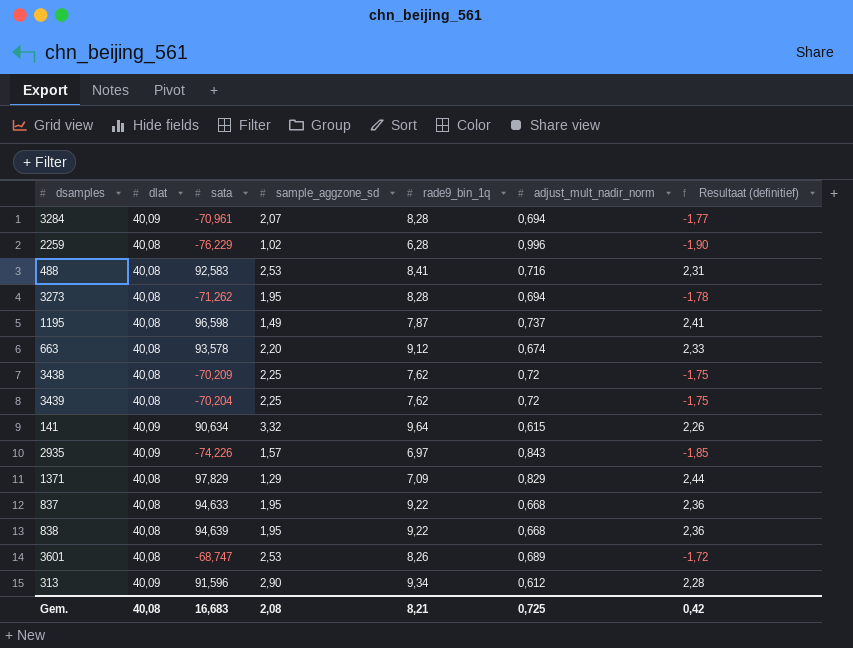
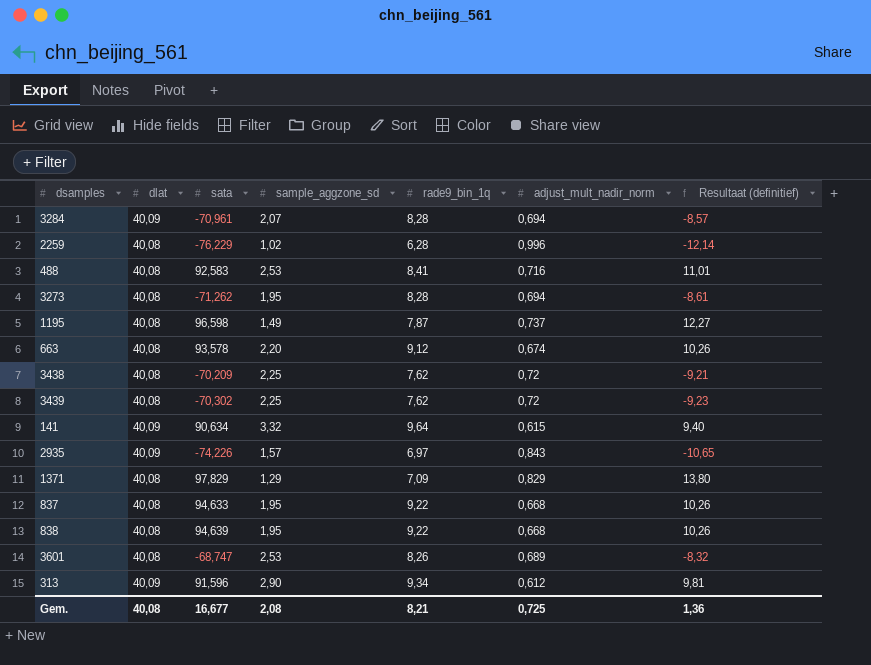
column Resultaat (definitief) | formula: [sata] / [dlat] -> [sata] / [rade9_bin_1q]
3439 | sata: -70,204 -> -70,302
Gem. | sata: 16,683 -> 16,677
Gem. | Resultaat (definitief): 0,42 -> 1,36

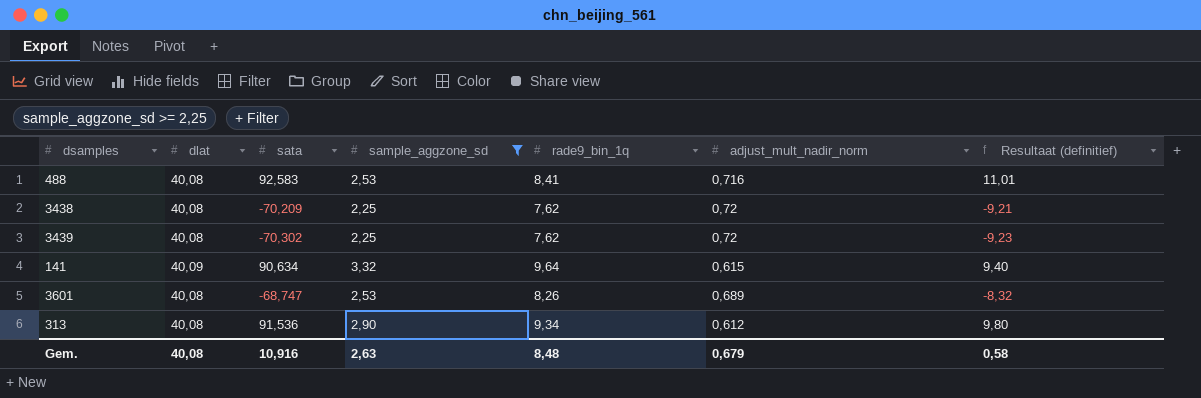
filter: none -> sample_aggzone_sd >= 2,25
313 | dlat: 40,09 -> 40,08
313 | sata: 91,596 -> 91,536
313 | Resultaat (definitief): 9,81 -> 9,80
Gem. | sata: 16,677 -> 10,916
Gem. | sample_aggzone_sd: 2,08 -> 2,63
Gem. | rade9_bin_1q: 8,21 -> 8,48
Gem. | adjust_mult_nadir_norm: 0,725 -> 0,679
Gem. | Resultaat (definitief): 1,36 -> 0,58

